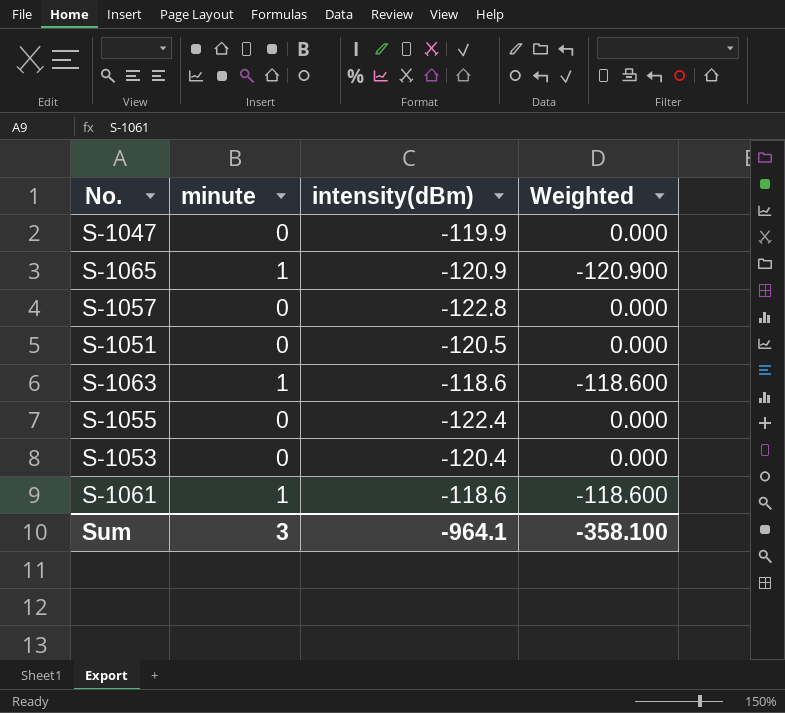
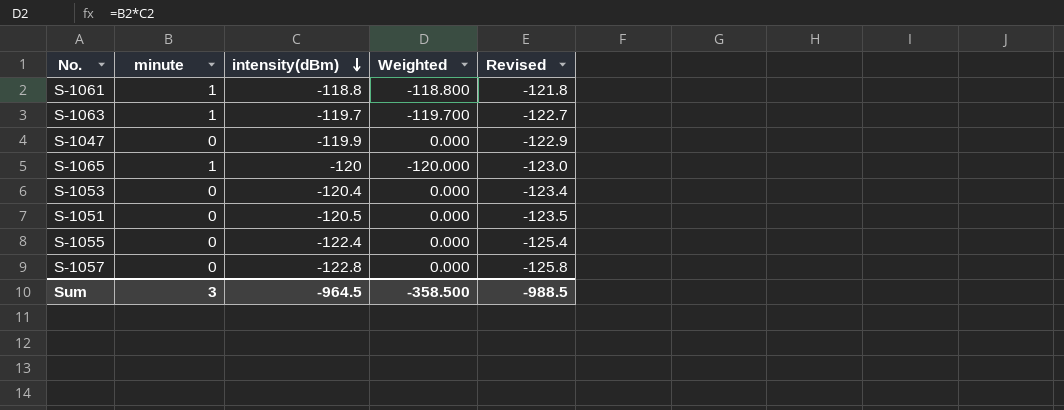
row order: none -> intensity(dBm) descending
column Revised | formula: none -> [intensity(dBm)] - 3
S-1061 | intensity(dBm): -118.6 -> -118.8
S-1061 | Weighted: -118.600 -> -118.800
S-1063 | intensity(dBm): -118.6 -> -119.7
S-1063 | Weighted: -118.600 -> -119.700
S-1065 | intensity(dBm): -120.9 -> -120
S-1065 | Weighted: -120.900 -> -120.000
Sum | intensity(dBm): -964.1 -> -964.5
Sum | Weighted: -358.100 -> -358.500

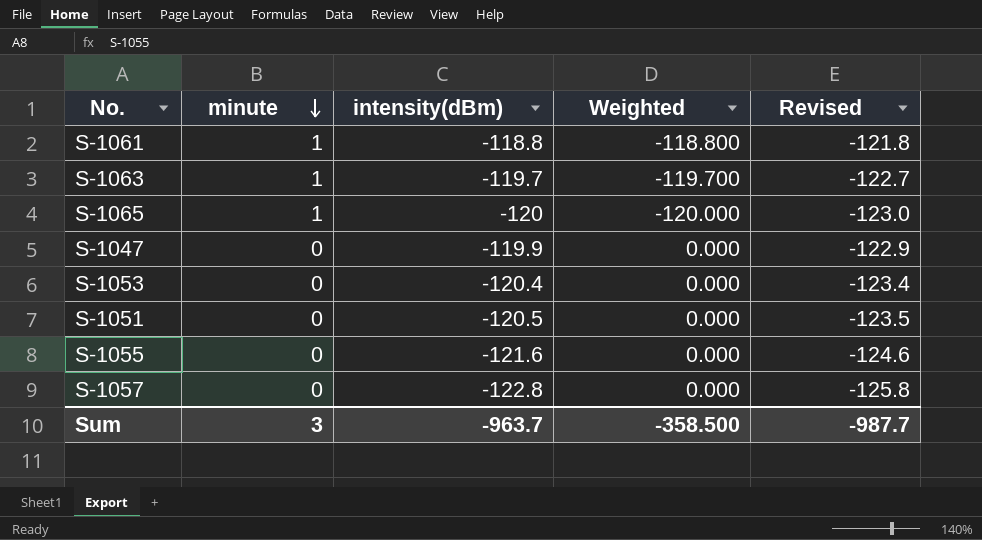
row order: intensity(dBm) descending -> minute descending
S-1055 | intensity(dBm): -122.4 -> -121.6
S-1055 | Revised: -125.4 -> -124.6
Sum | intensity(dBm): -964.5 -> -963.7
Sum | Revised: -988.5 -> -987.7

